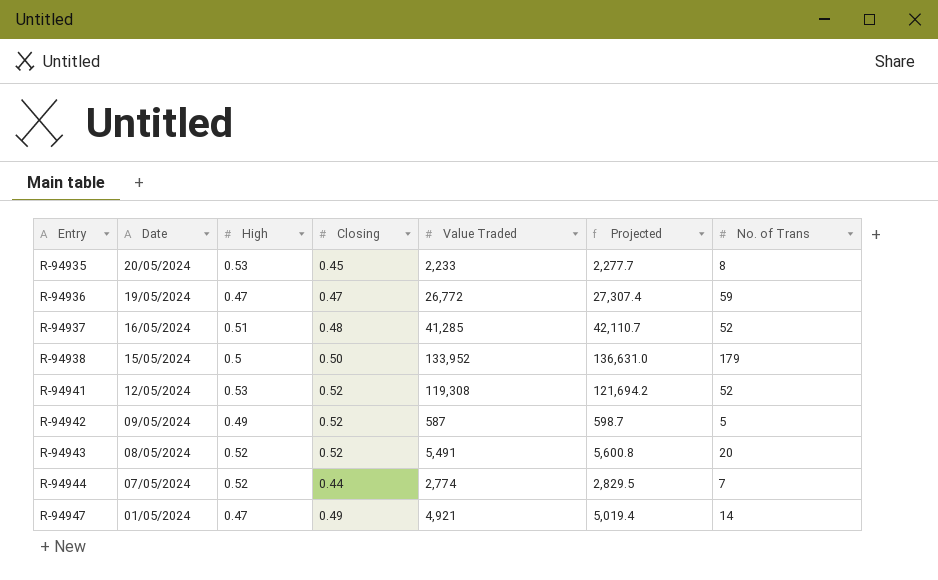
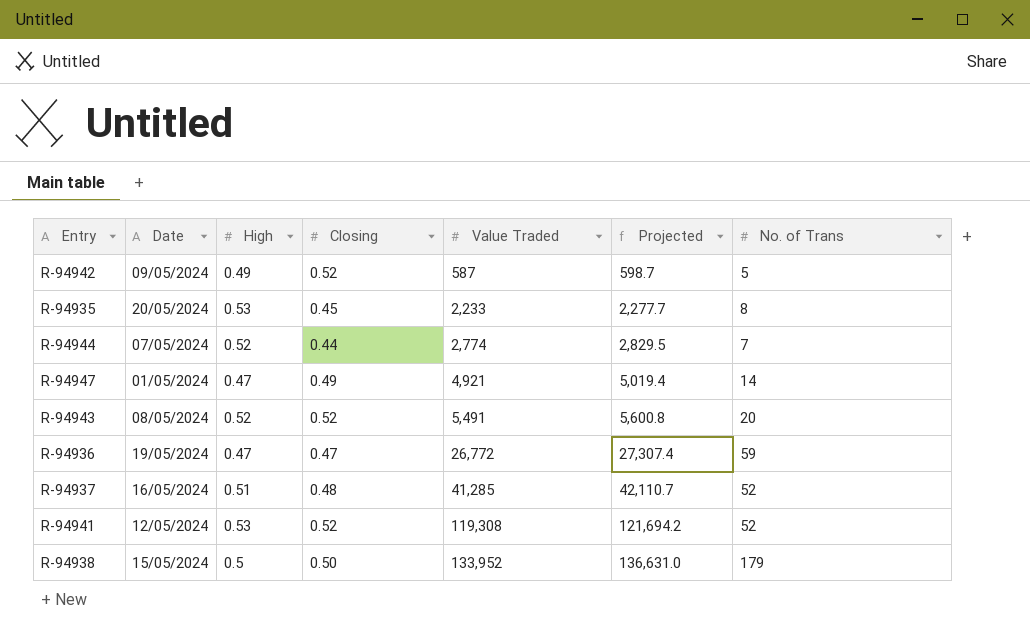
row order: Entry ascending -> Value Traded ascending

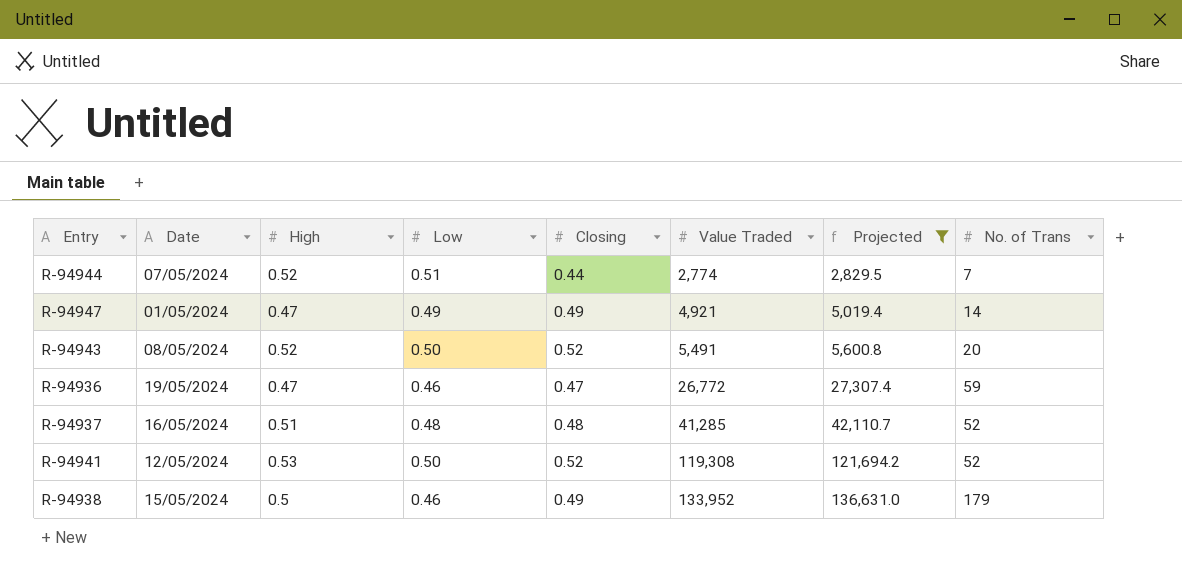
filter: none -> Projected >= 2,829.5
column Low | position: none -> 4
R-94938 | Closing: 0.50 -> 0.49

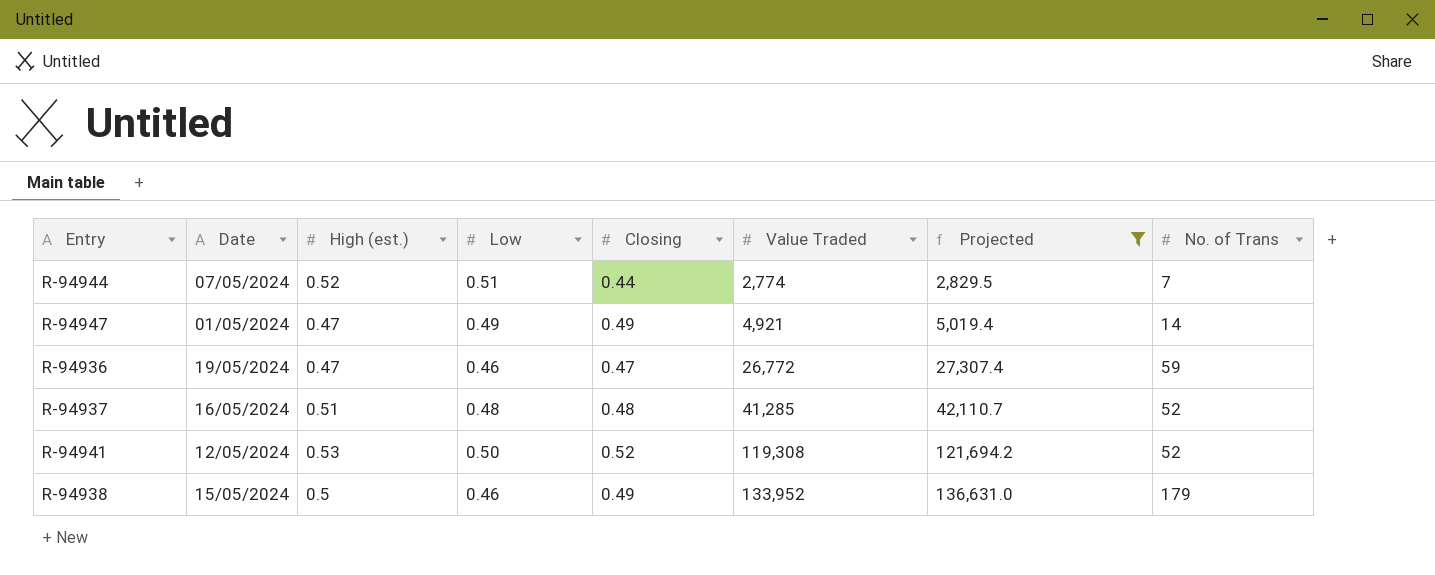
column name: High -> High (est.)
row R-94943: 08/05/2024 | 0.52 | 0.50 | 0.52 | 5,491 | 5,600.8 | 20 -> none

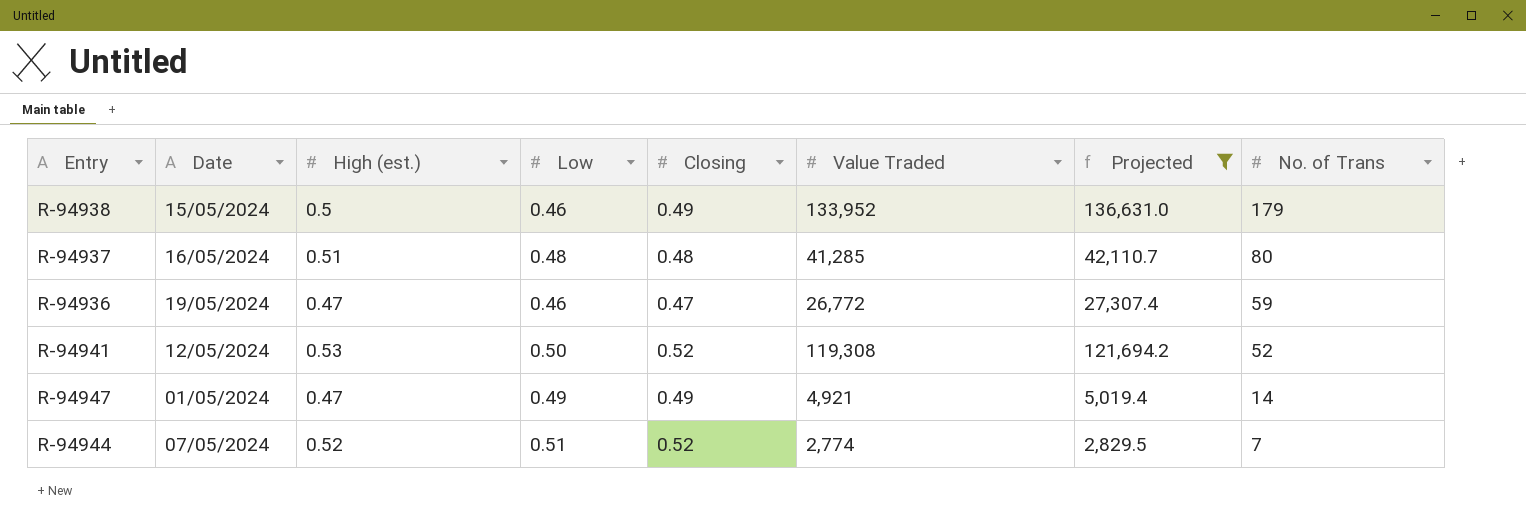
row order: Value Traded ascending -> No. of Trans descending
R-94937 | No. of Trans: 52 -> 80
R-94944 | Closing: 0.44 -> 0.52

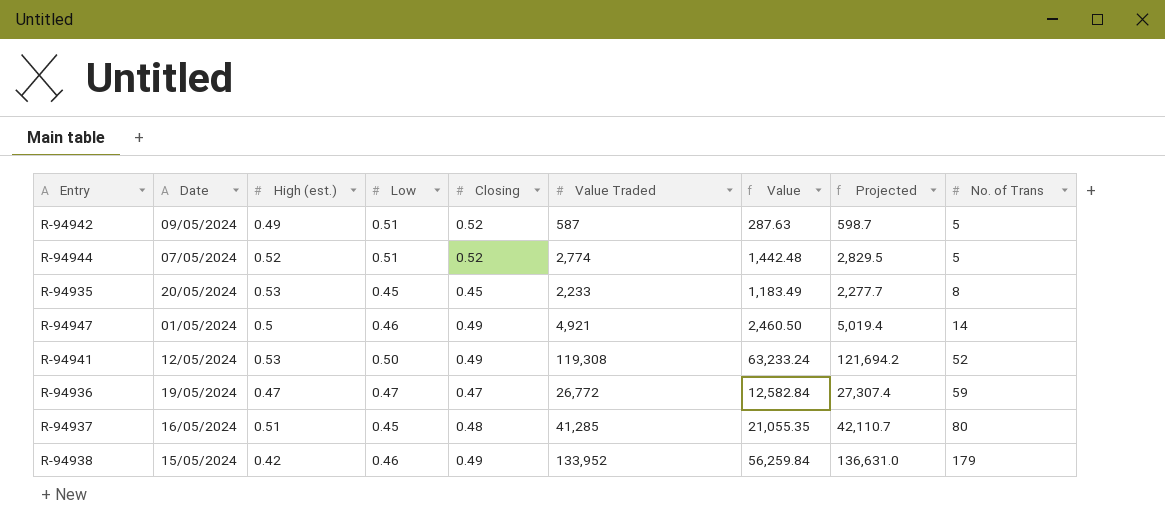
filter: Projected >= 2,829.5 -> none
row order: No. of Trans descending -> No. of Trans ascending
column Value | formula: none -> [High (est.)] * [Value Traded]
R-94944 | No. of Trans: 7 -> 5
R-94947 | High (est.): 0.47 -> 0.5
R-94947 | Low: 0.49 -> 0.46
R-94941 | Closing: 0.52 -> 0.49
R-94936 | Low: 0.46 -> 0.47
R-94937 | Low: 0.48 -> 0.45
R-94938 | High (est.): 0.5 -> 0.42

